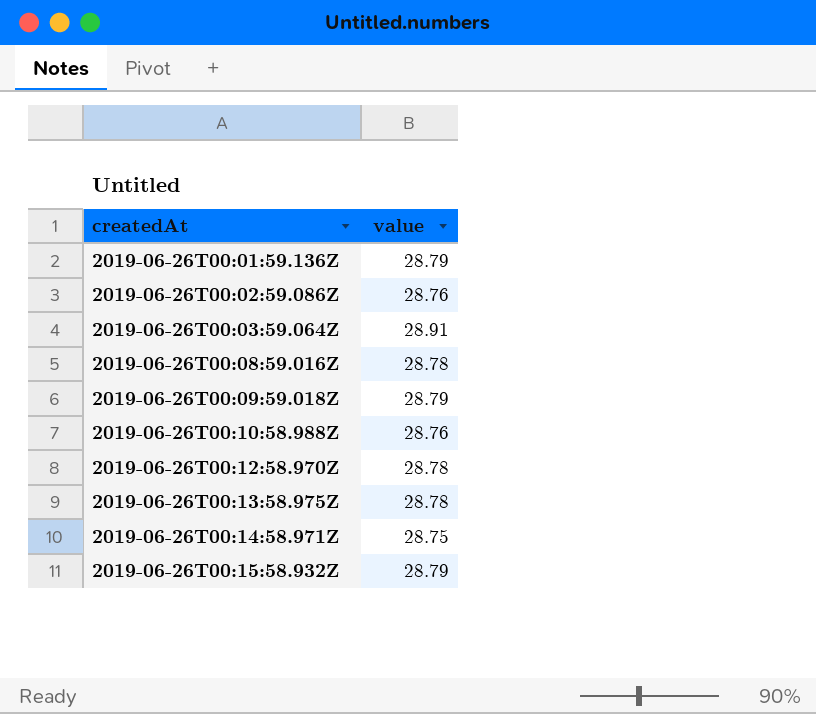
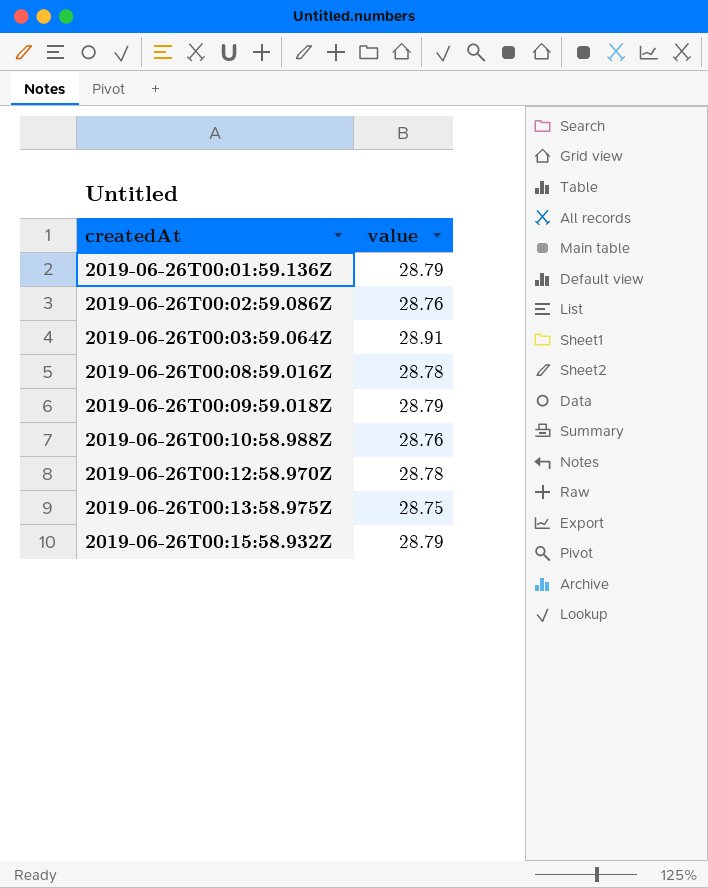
row 2019-06-26T00:14:58.971Z: 28.75 -> none
2019-06-26T00:13:58.975Z | value: 28.78 -> 28.75

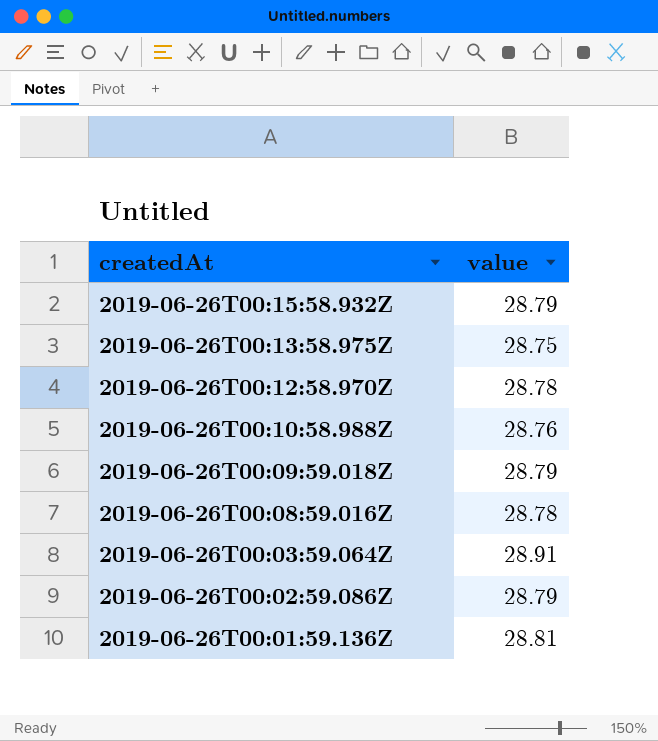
row order: createdAt ascending -> createdAt descending
2019-06-26T00:02:59.086Z | value: 28.76 -> 28.79
2019-06-26T00:01:59.136Z | value: 28.79 -> 28.81

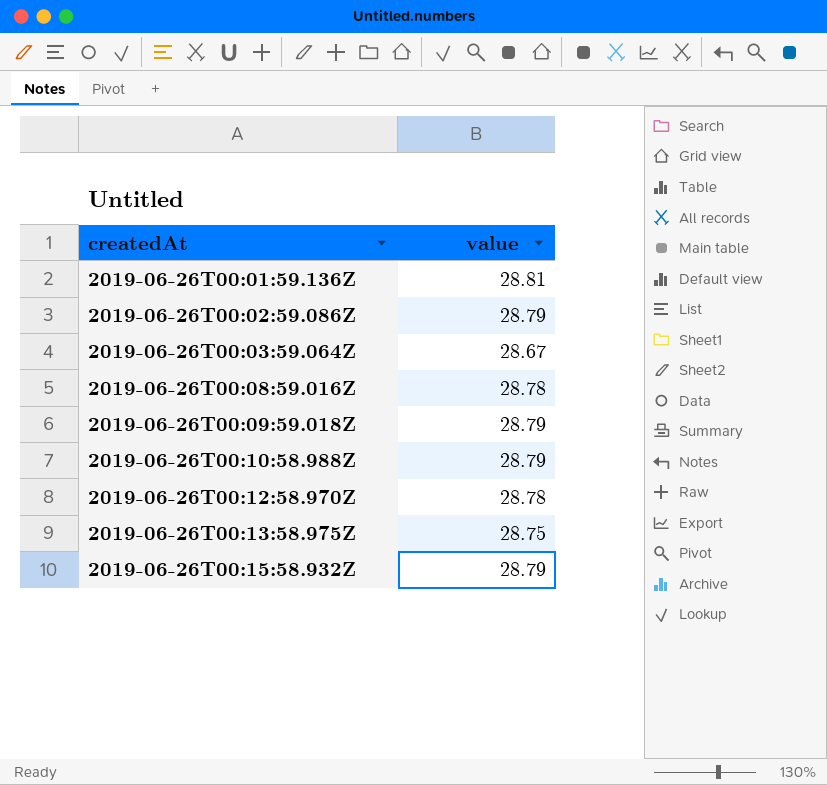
row order: createdAt descending -> createdAt ascending
2019-06-26T00:03:59.064Z | value: 28.91 -> 28.67
2019-06-26T00:10:58.988Z | value: 28.76 -> 28.79

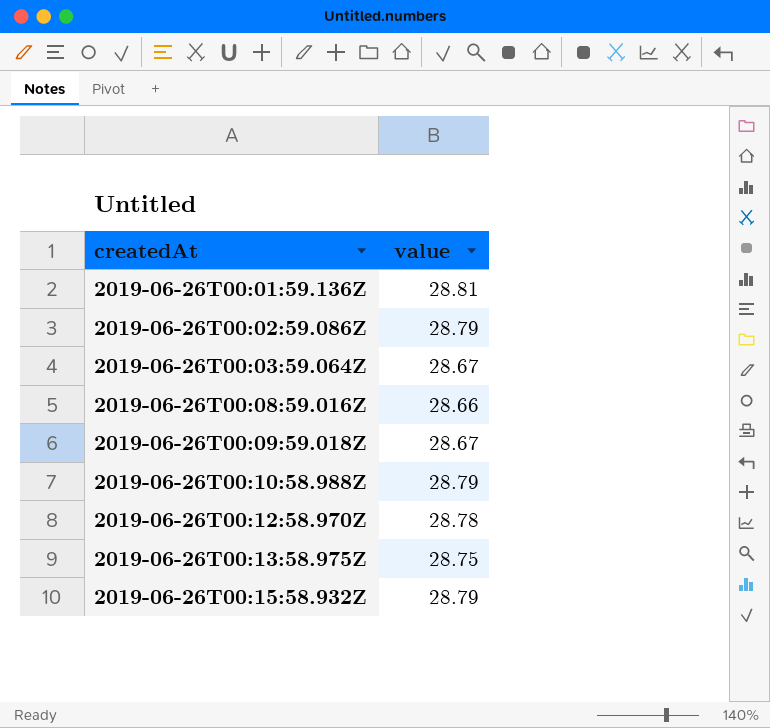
2019-06-26T00:08:59.016Z | value: 28.78 -> 28.66
2019-06-26T00:09:59.018Z | value: 28.79 -> 28.67

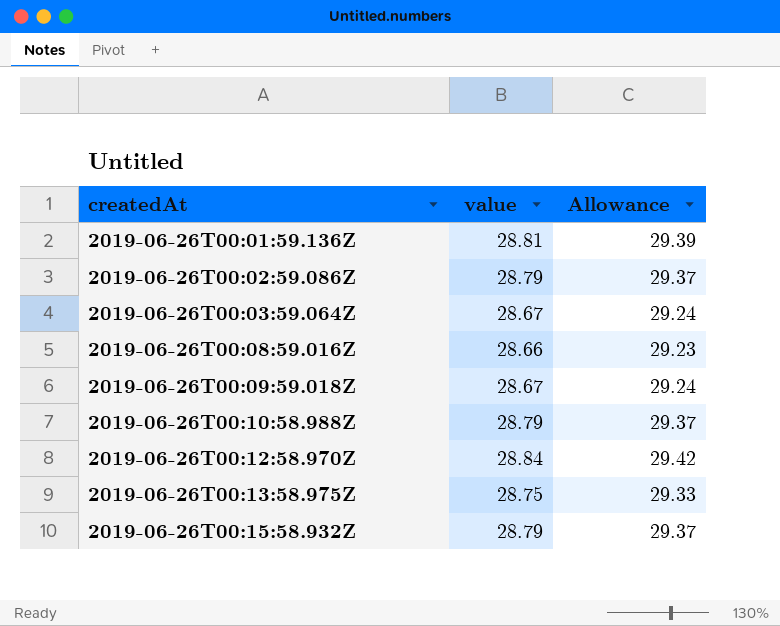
column Allowance | formula: none -> [value] * 1.02
2019-06-26T00:12:58.970Z | value: 28.78 -> 28.84

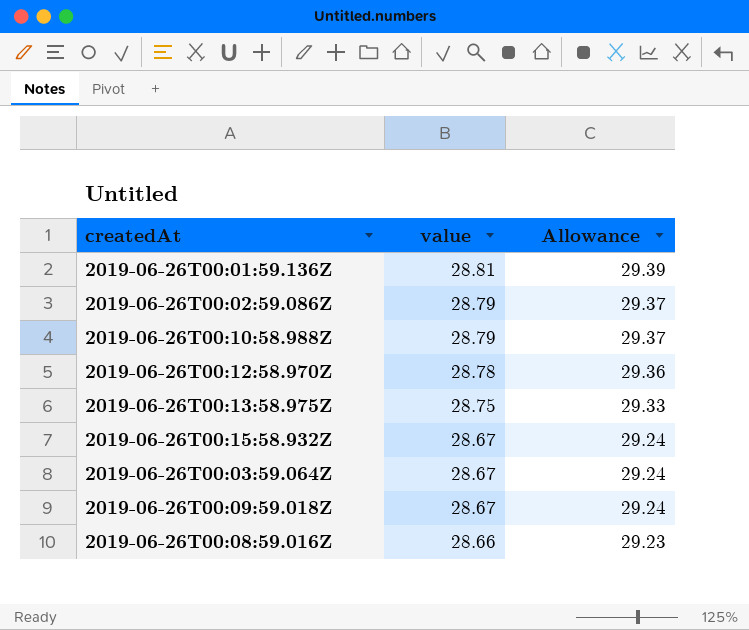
row order: createdAt ascending -> value descending
2019-06-26T00:12:58.970Z | value: 28.84 -> 28.78
2019-06-26T00:12:58.970Z | Allowance: 29.42 -> 29.36
2019-06-26T00:15:58.932Z | value: 28.79 -> 28.67
2019-06-26T00:15:58.932Z | Allowance: 29.37 -> 29.24

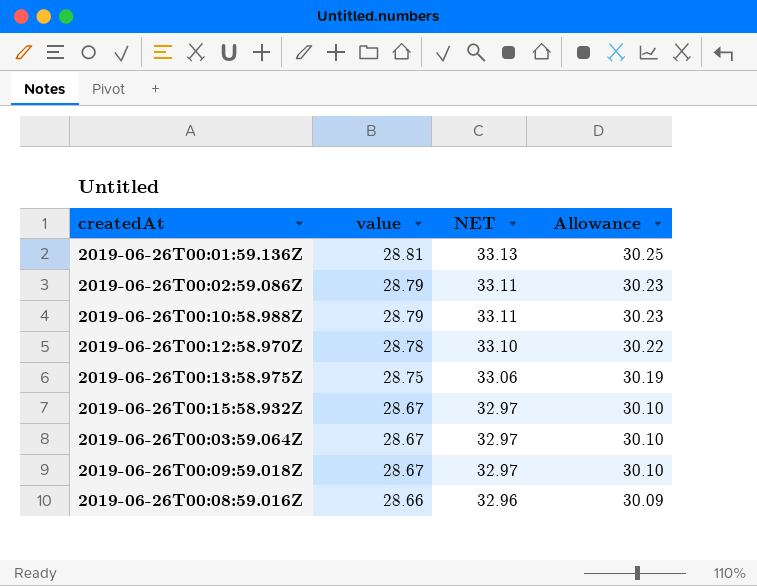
column NET | formula: none -> [value] * 1.15
column Allowance | formula: [value] * 1.02 -> [value] * 1.05

